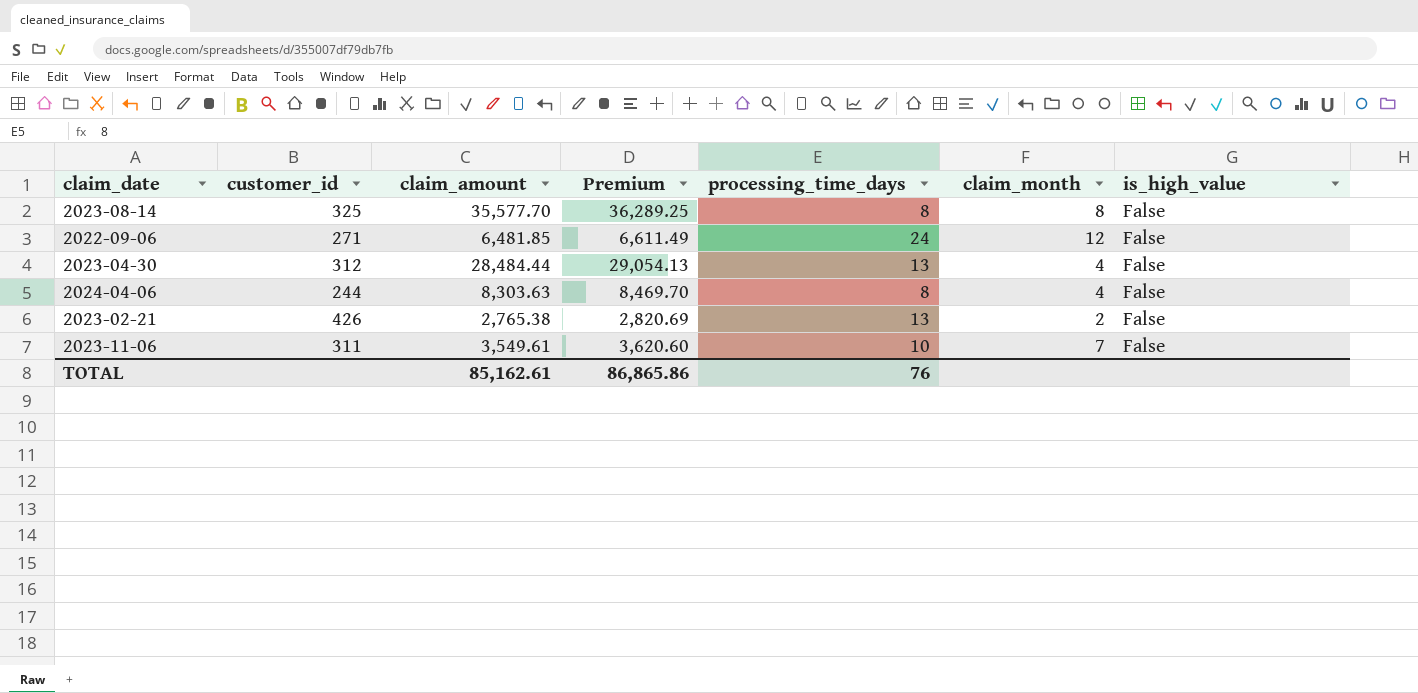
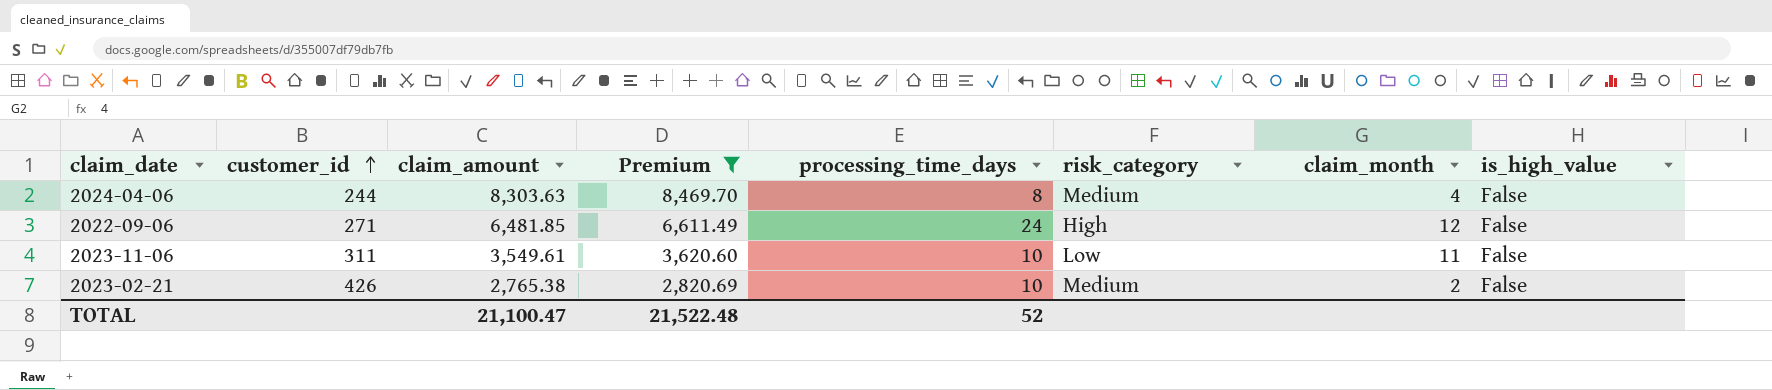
filter: none -> Premium <= 8,469.70
row order: none -> customer_id ascending
column risk_category | position: none -> 6
2023-11-06 | claim_month: 7 -> 11
2023-02-21 | processing_time_days: 13 -> 10
TOTAL | claim_amount: 85,162.61 -> 21,100.47
TOTAL | Premium: 86,865.86 -> 21,522.48
TOTAL | processing_time_days: 76 -> 52

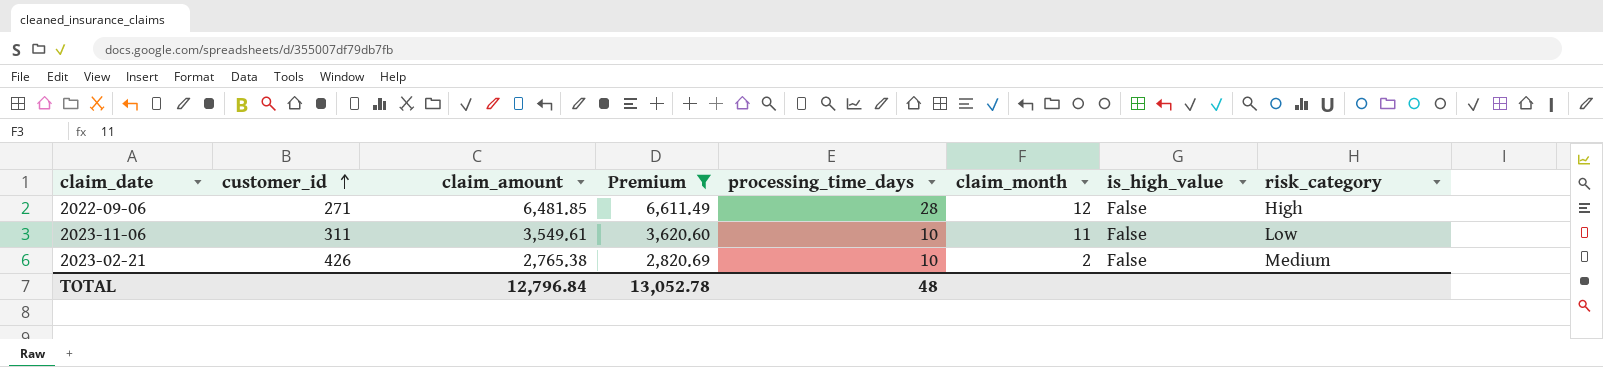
column risk_category | position: 6 -> 8
row 2024-04-06: 244 | 8,303.63 | 8,469.70 | 8 | Medium | 4 | False -> none
2022-09-06 | processing_time_days: 24 -> 28
TOTAL | claim_amount: 21,100.47 -> 12,796.84
TOTAL | Premium: 21,522.48 -> 13,052.78
TOTAL | processing_time_days: 52 -> 48

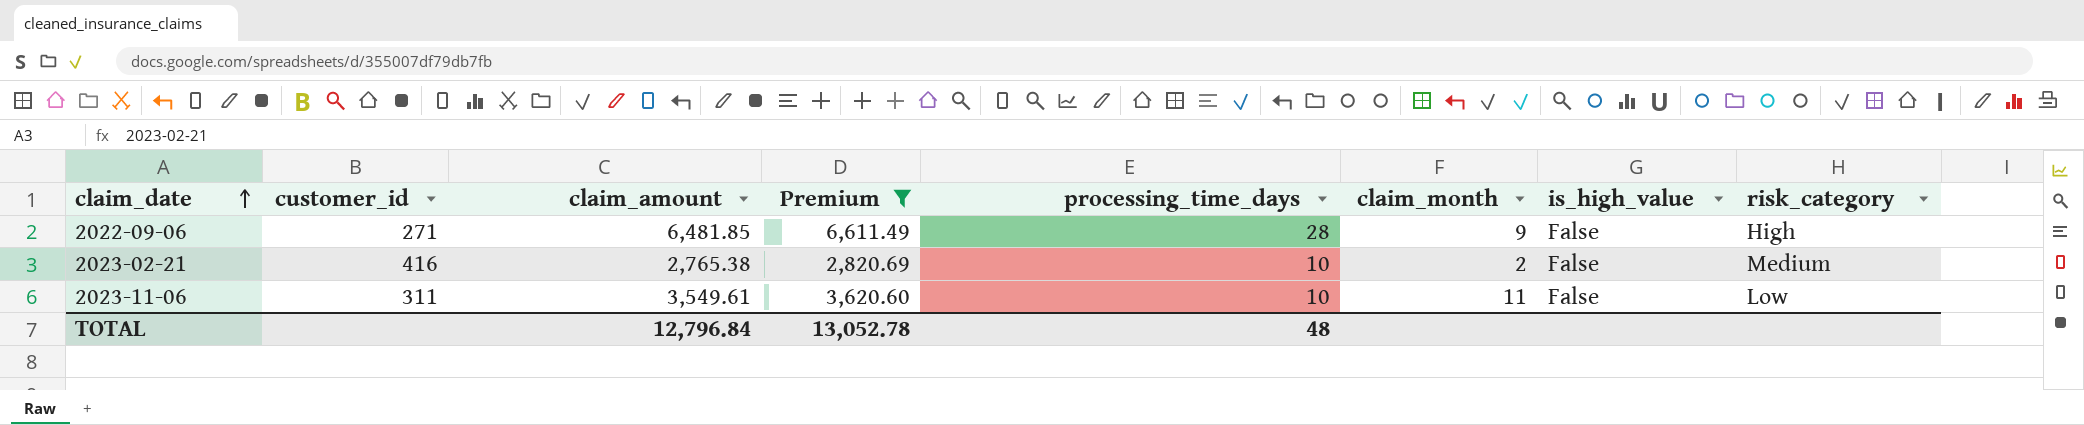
row order: customer_id ascending -> claim_date ascending
2022-09-06 | claim_month: 12 -> 9
2023-02-21 | customer_id: 426 -> 416

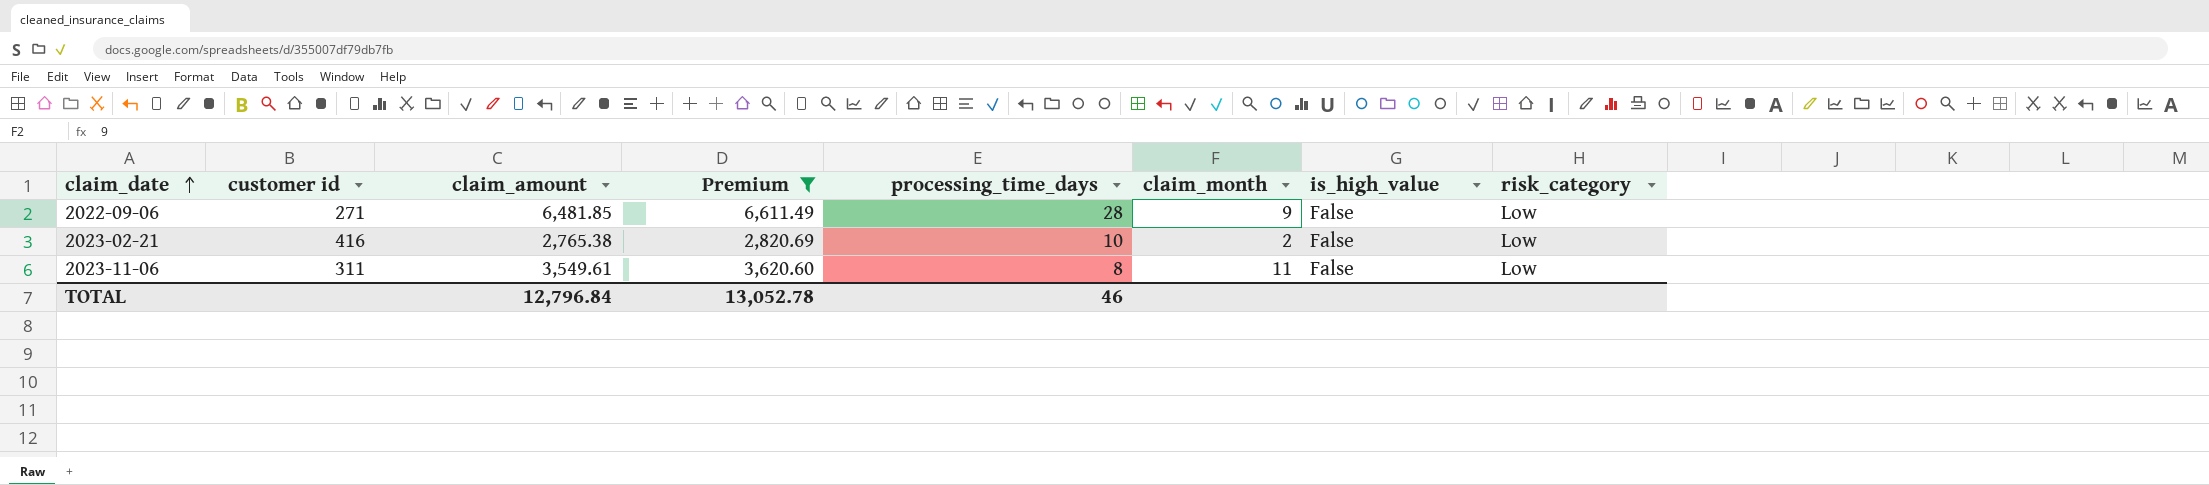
column name: customer_id -> customer id
2022-09-06 | risk_category: High -> Low
2023-02-21 | risk_category: Medium -> Low
2023-11-06 | processing_time_days: 10 -> 8
TOTAL | processing_time_days: 48 -> 46

